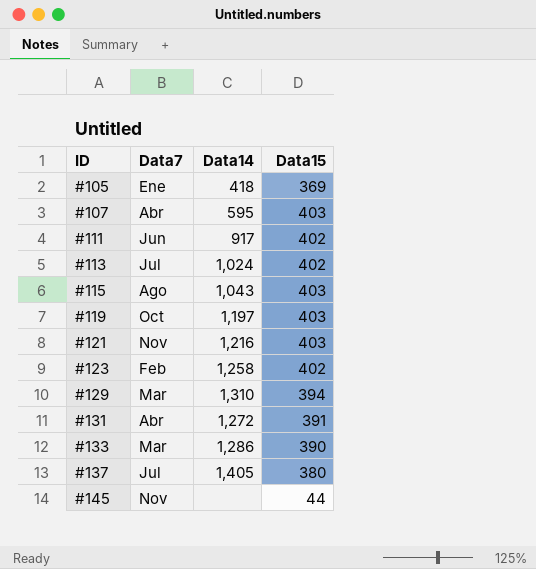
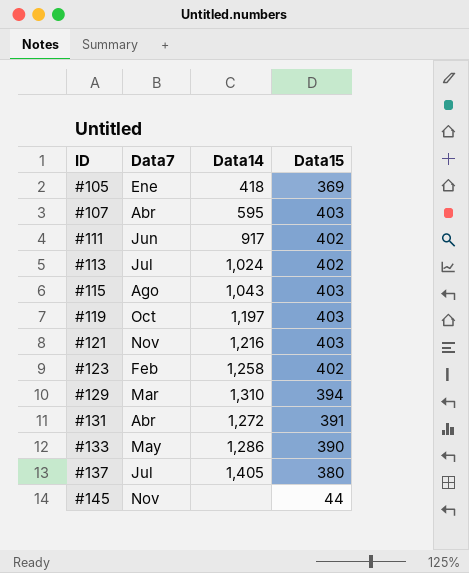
#133 | Data7: Mar -> May

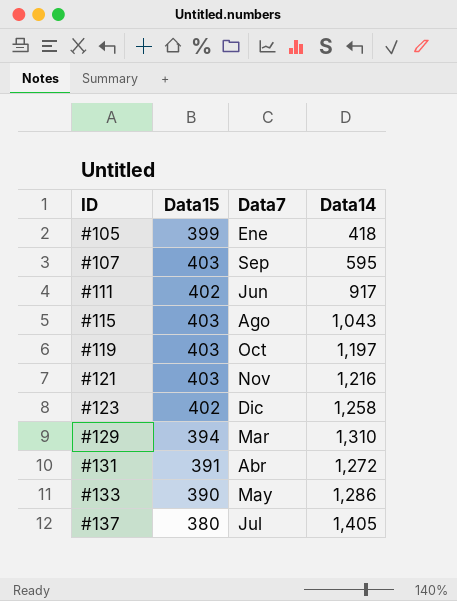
column Data15 | position: 4 -> 2
row #113: Jul | 1,024 | 402 -> none
row #145: Nov | none | 44 -> none
#105 | Data15: 369 -> 399
#107 | Data7: Abr -> Sep
#123 | Data7: Feb -> Dic

